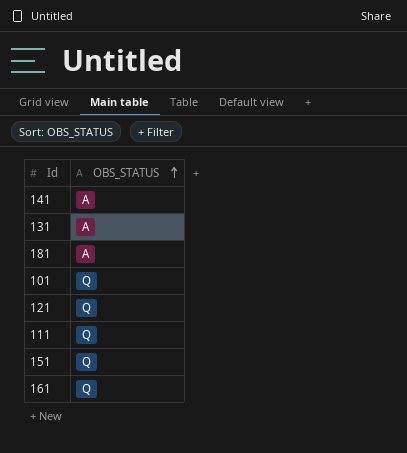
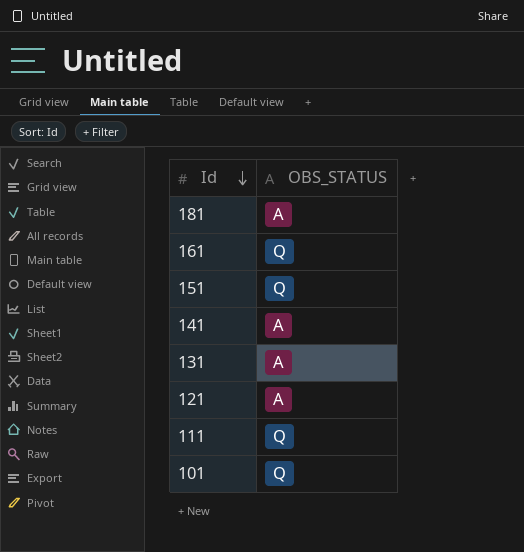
row order: OBS_STATUS ascending -> Id descending
121 | OBS_STATUS: Q -> A

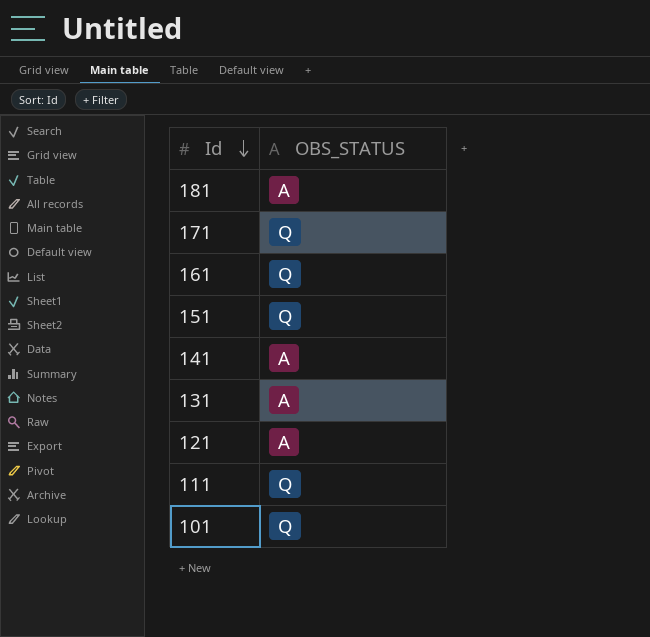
row 171: none -> Q

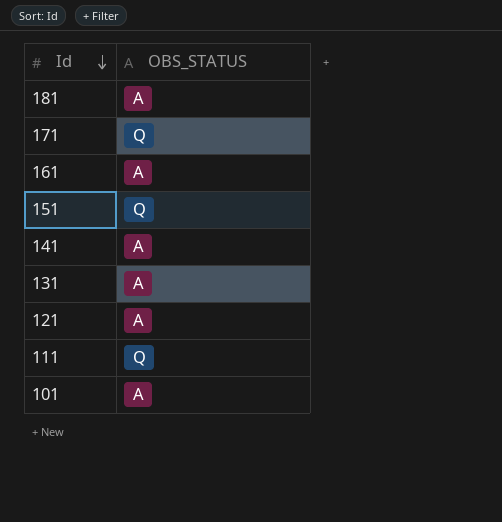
161 | OBS_STATUS: Q -> A
101 | OBS_STATUS: Q -> A

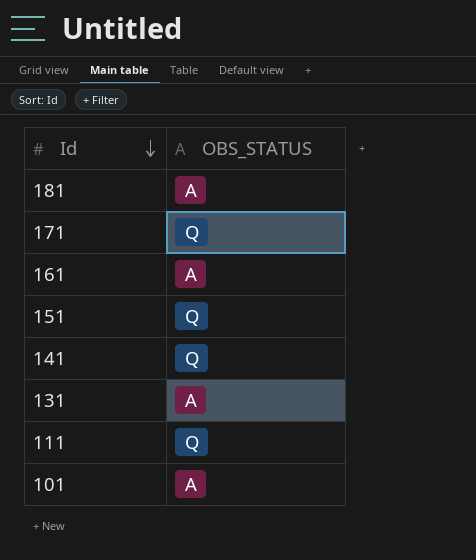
row 121: A -> none
141 | OBS_STATUS: A -> Q

